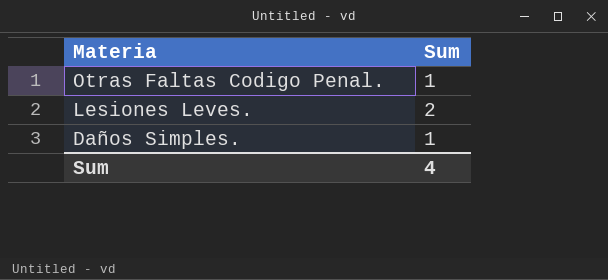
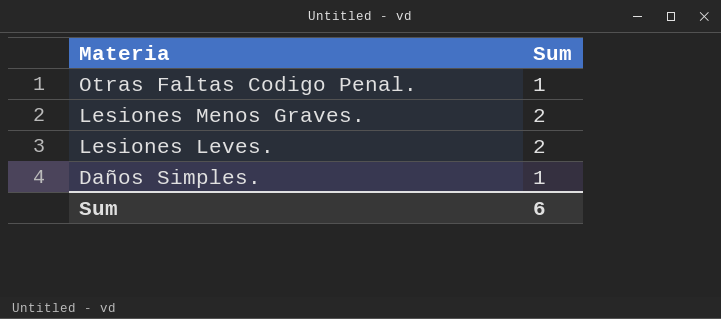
row Lesiones Menos Graves.: none -> 2
Sum | Sum: 4 -> 6

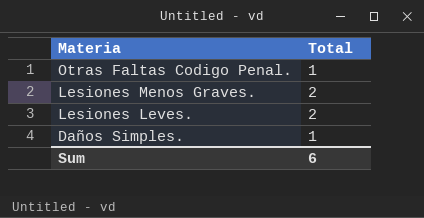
column name: Sum -> Total

